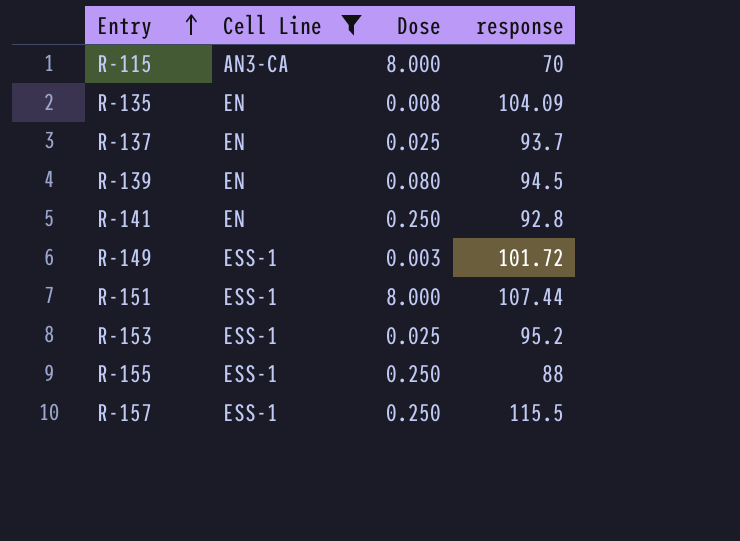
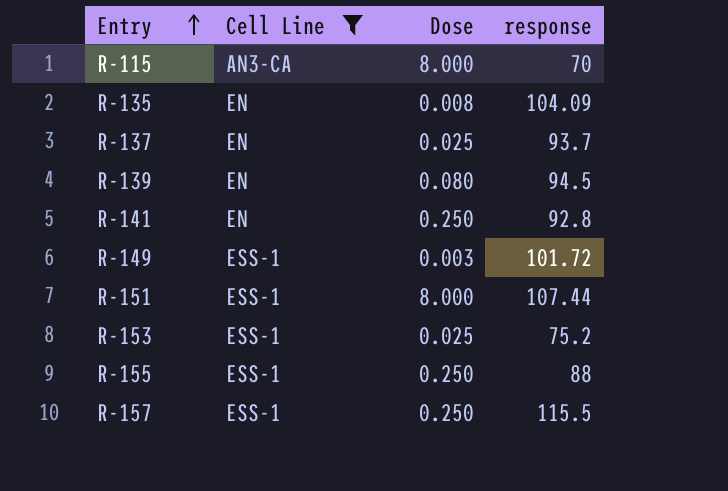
R-153 | response: 95.2 -> 75.2

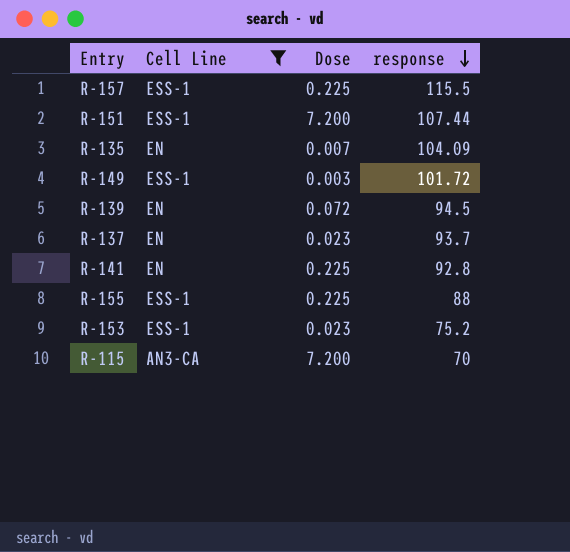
row order: Entry ascending -> response descending
R-157 | Dose: 0.250 -> 0.225
R-151 | Dose: 8.000 -> 7.200
R-135 | Dose: 0.008 -> 0.007
R-139 | Dose: 0.080 -> 0.072
R-137 | Dose: 0.025 -> 0.023
R-141 | Dose: 0.250 -> 0.225
R-155 | Dose: 0.250 -> 0.225
R-153 | Dose: 0.025 -> 0.023
R-115 | Dose: 8.000 -> 7.200

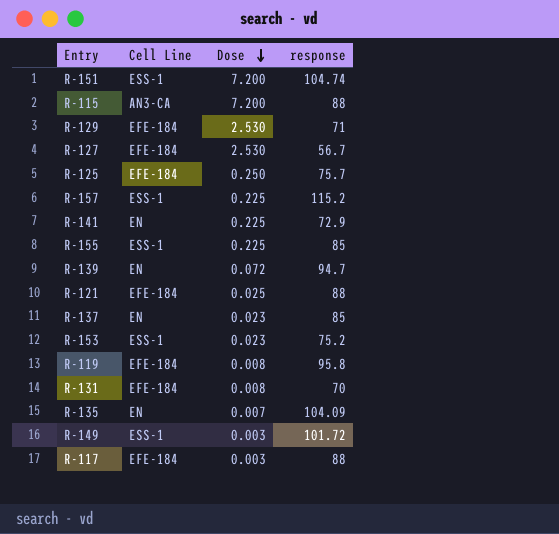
filter: Cell Line != EFE-184 -> none
row order: response descending -> Dose descending
R-151 | response: 107.44 -> 104.74
R-115 | response: 70 -> 88
R-157 | response: 115.5 -> 115.2
R-141 | response: 92.8 -> 72.9
R-155 | response: 88 -> 85
R-139 | response: 94.5 -> 94.7
R-137 | response: 93.7 -> 85

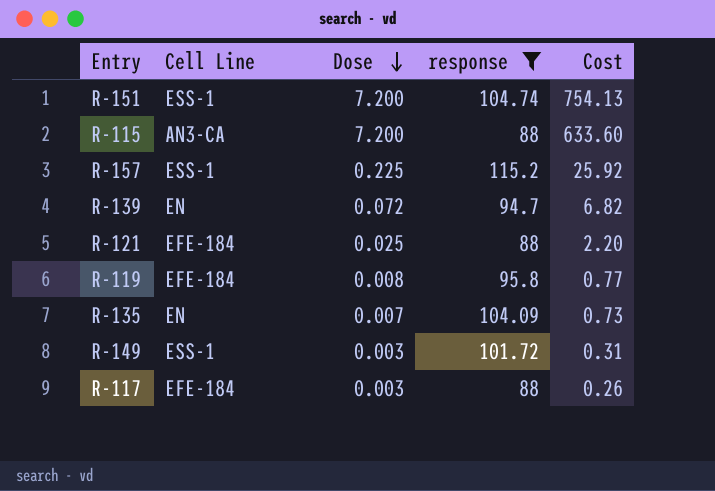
filter: none -> response >= 88
column Cost | formula: none -> [Dose] * [response]

